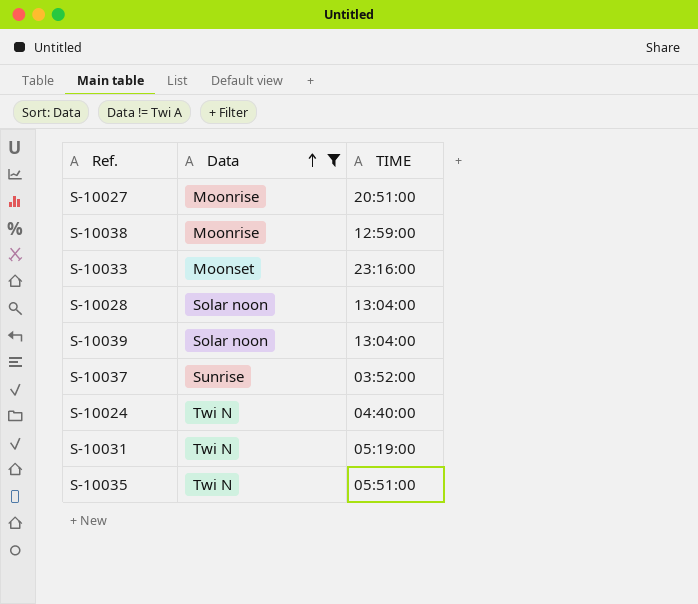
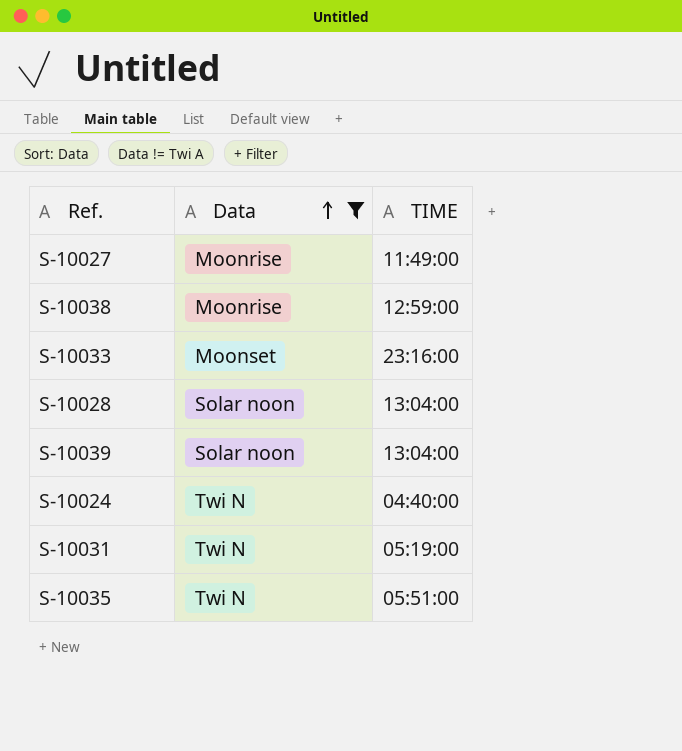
row S-10037: Sunrise | 03:52:00 -> none
S-10027 | TIME: 20:51:00 -> 11:49:00

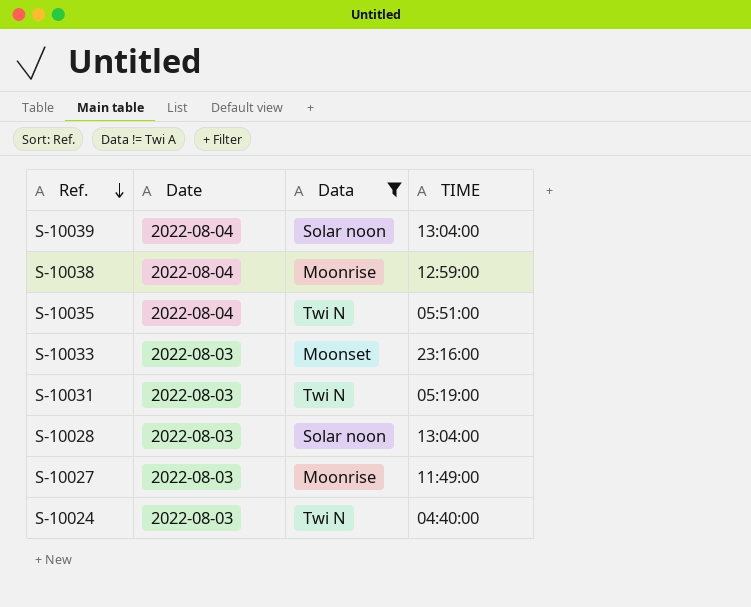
row order: Data ascending -> Ref. descending
column Date | position: none -> 2

